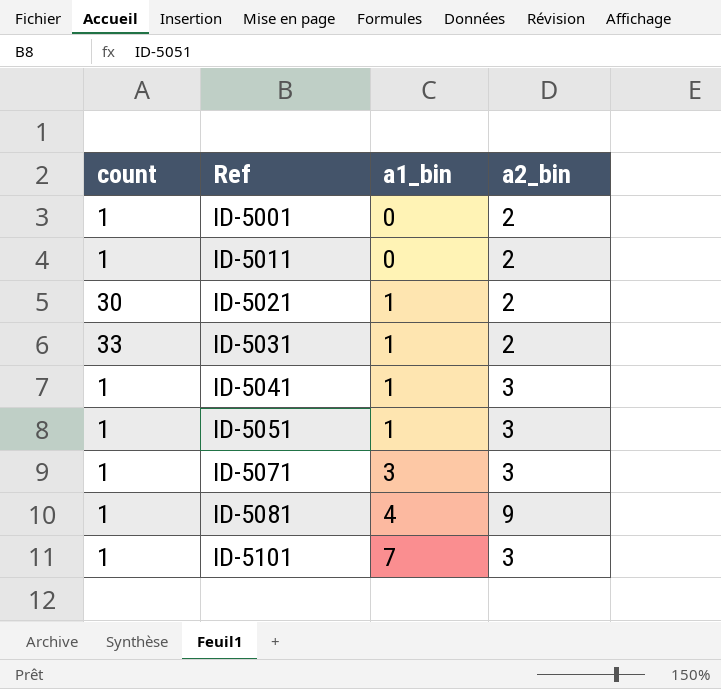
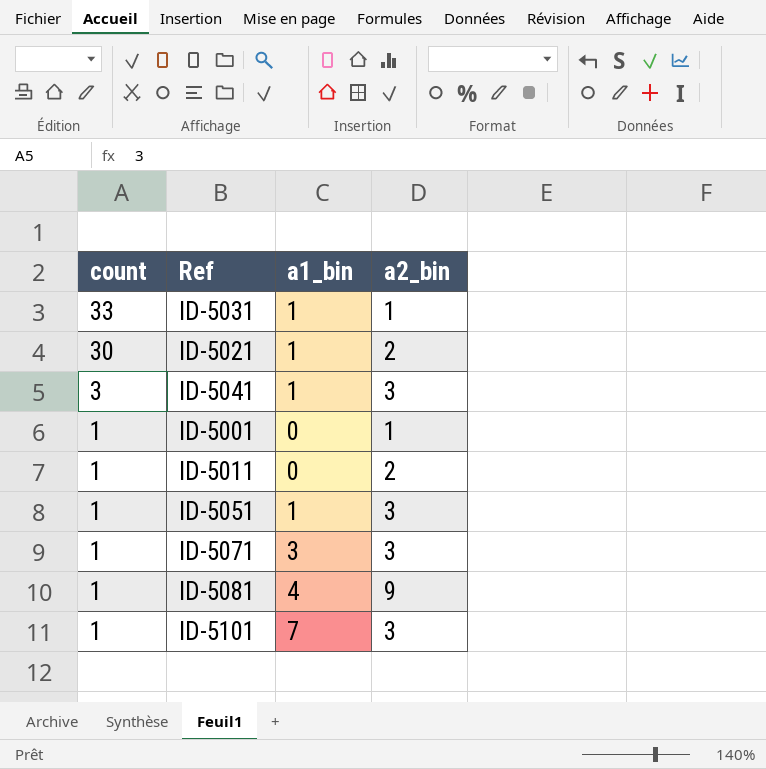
row order: Ref ascending -> count descending
ID-5031 | a2_bin: 2 -> 1
ID-5041 | count: 1 -> 3
ID-5001 | a2_bin: 2 -> 1

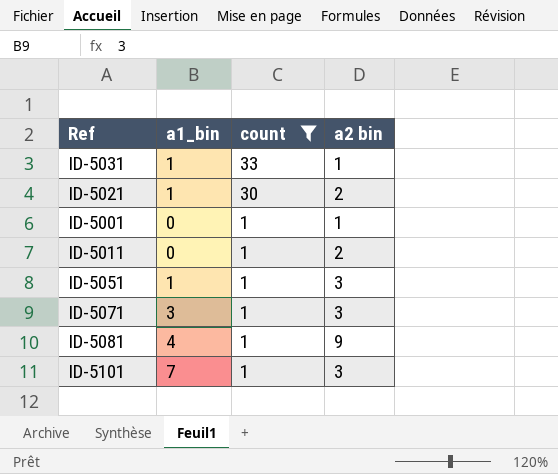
filter: none -> count != 3
column count | position: 1 -> 3
column name: a2_bin -> a2 bin

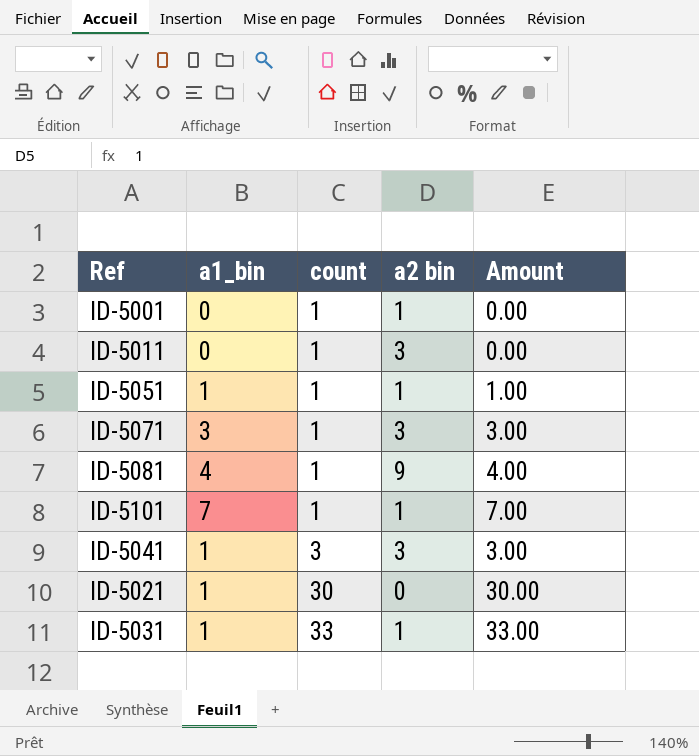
filter: count != 3 -> none
row order: count descending -> count ascending
column Amount | formula: none -> [a1_bin] * [count]
ID-5011 | a2 bin: 2 -> 3
ID-5051 | a2 bin: 3 -> 1
ID-5101 | a2 bin: 3 -> 1
ID-5021 | a2 bin: 2 -> 0

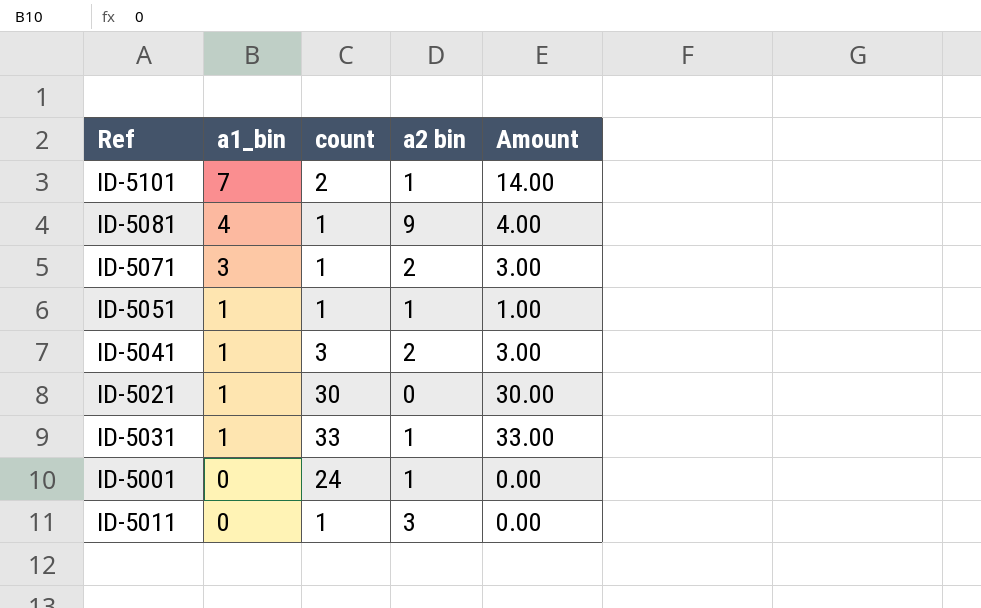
row order: count ascending -> a1_bin descending
ID-5101 | count: 1 -> 2
ID-5101 | Amount: 7.00 -> 14.00
ID-5071 | a2 bin: 3 -> 2
ID-5041 | a2 bin: 3 -> 2
ID-5001 | count: 1 -> 24

